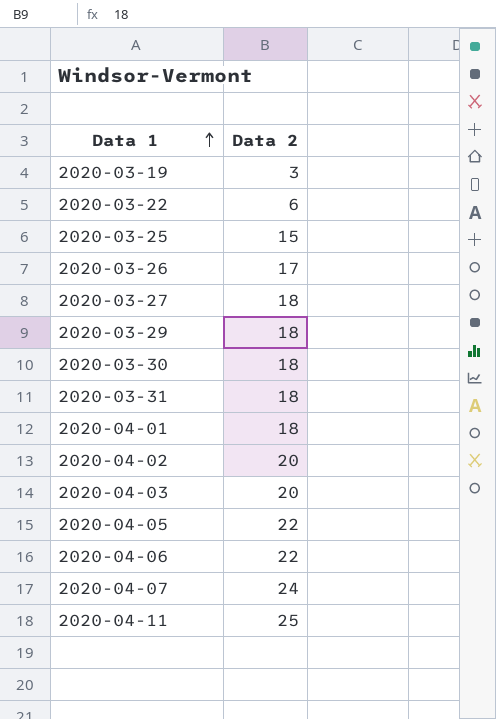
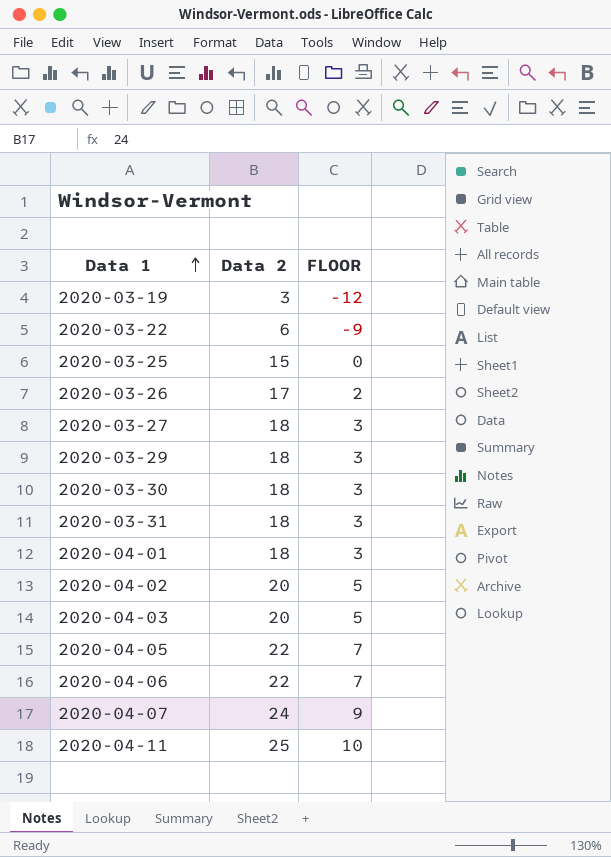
column FLOOR | formula: none -> [Data 2] - 15

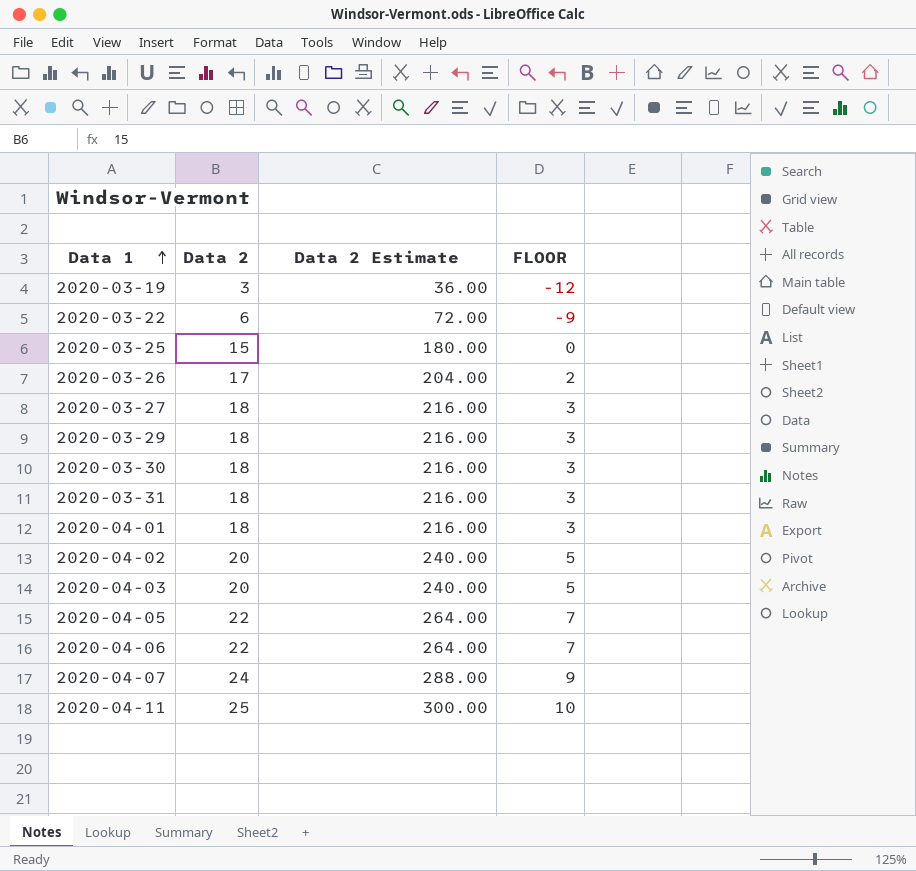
column Data 2 Estimate | formula: none -> [Data 2] * 12

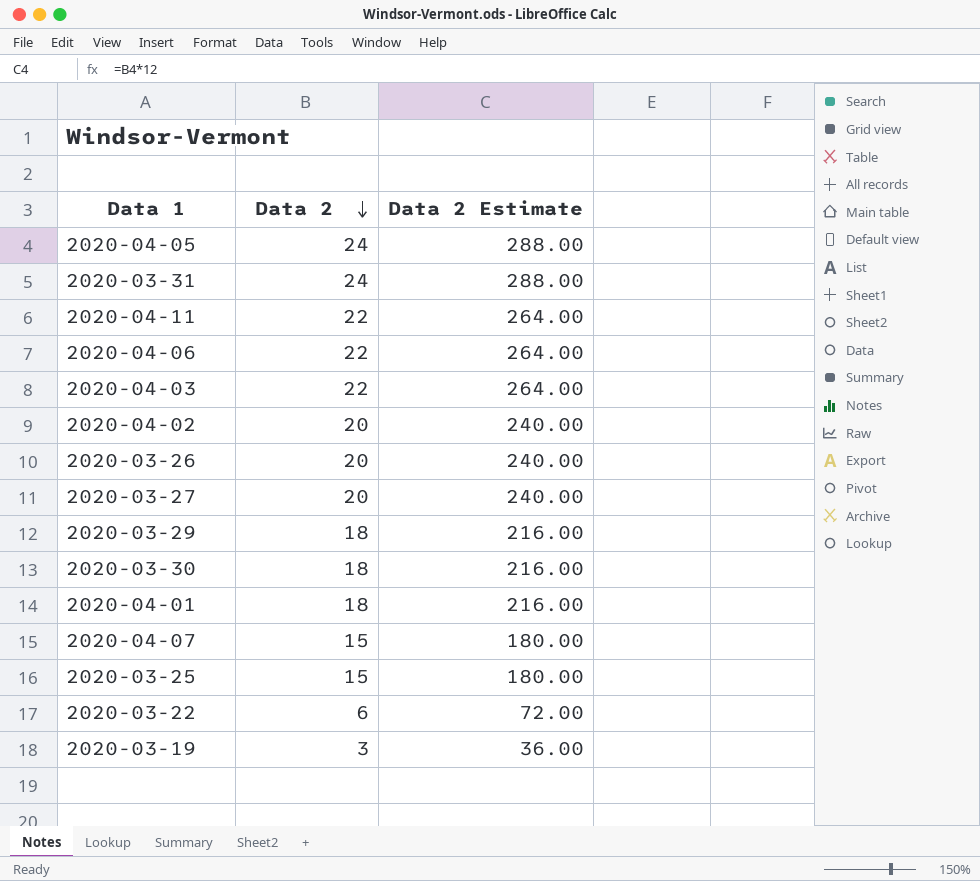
row order: Data 1 ascending -> Data 2 descending
column FLOOR | formula: [Data 2] - 15 -> none
2020-04-05 | Data 2: 22 -> 24
2020-04-05 | Data 2 Estimate: 264.00 -> 288.00
2020-03-31 | Data 2: 18 -> 24
2020-03-31 | Data 2 Estimate: 216.00 -> 288.00
2020-04-11 | Data 2: 25 -> 22
2020-04-11 | Data 2 Estimate: 300.00 -> 264.00
2020-04-03 | Data 2: 20 -> 22
2020-04-03 | Data 2 Estimate: 240.00 -> 264.00
2020-03-26 | Data 2: 17 -> 20
2020-03-26 | Data 2 Estimate: 204.00 -> 240.00
2020-03-27 | Data 2: 18 -> 20
2020-03-27 | Data 2 Estimate: 216.00 -> 240.00
2020-04-07 | Data 2: 24 -> 15
2020-04-07 | Data 2 Estimate: 288.00 -> 180.00

